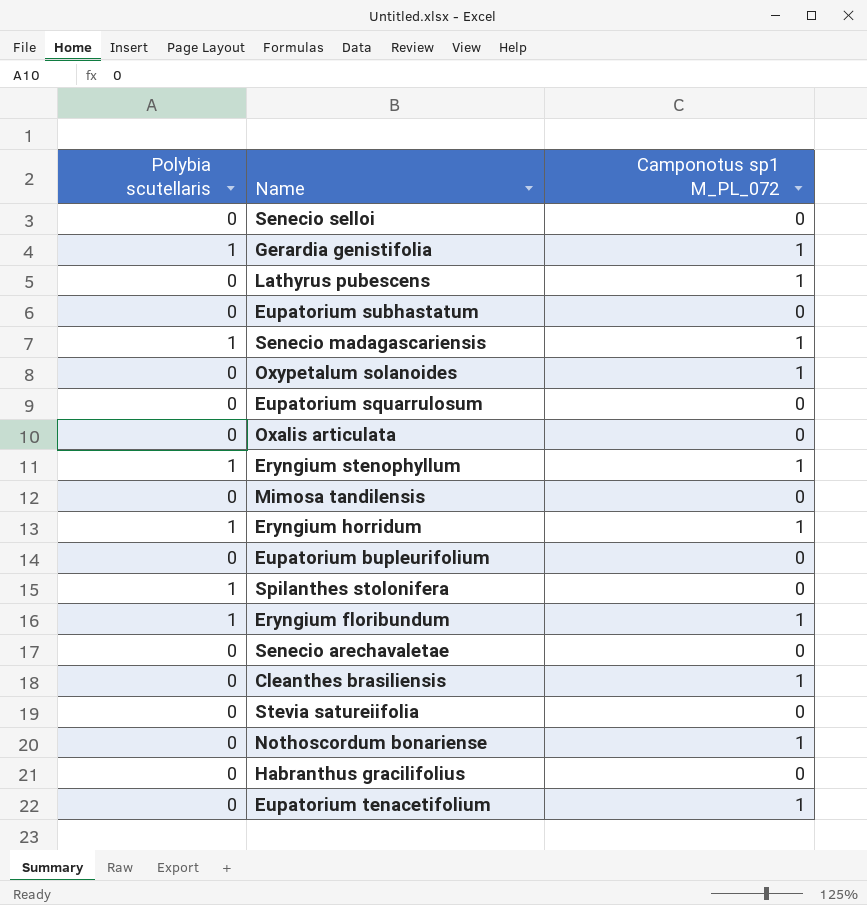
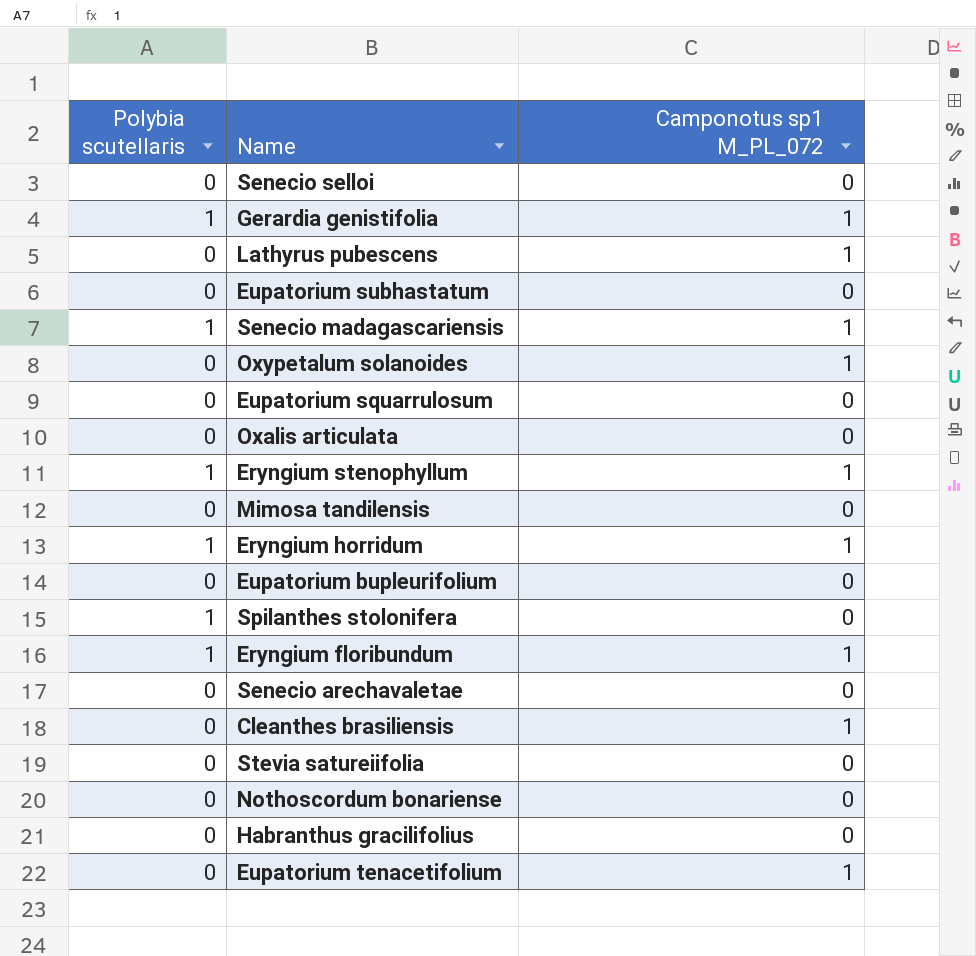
Nothoscordum bonariense | Camponotus sp1 M_PL_072: 1 -> 0

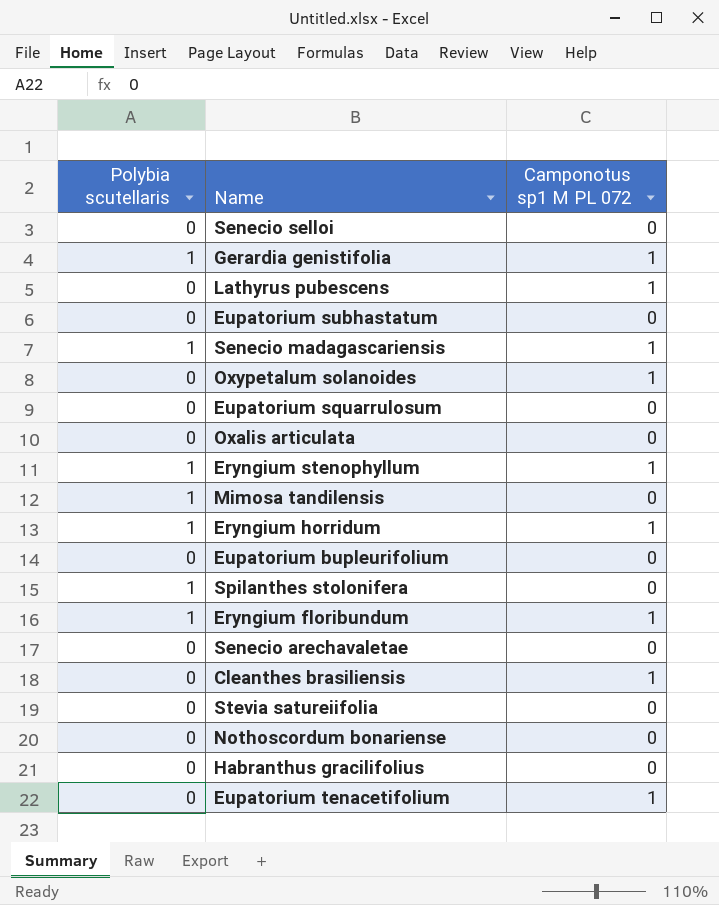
column name: Camponotus sp1 M_PL_072 -> Camponotus sp1 M PL 072
Mimosa tandilensis | Polybia scutellaris: 0 -> 1

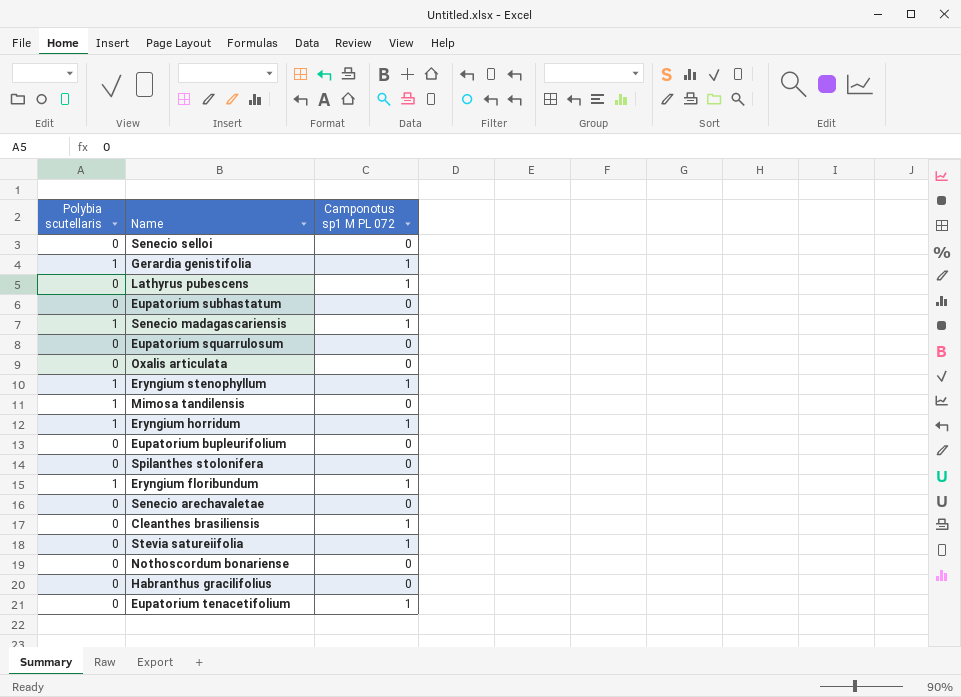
row Oxypetalum solanoides: 0 | 1 -> none
Spilanthes stolonifera | Polybia scutellaris: 1 -> 0
Stevia satureiifolia | Camponotus sp1 M PL 072: 0 -> 1

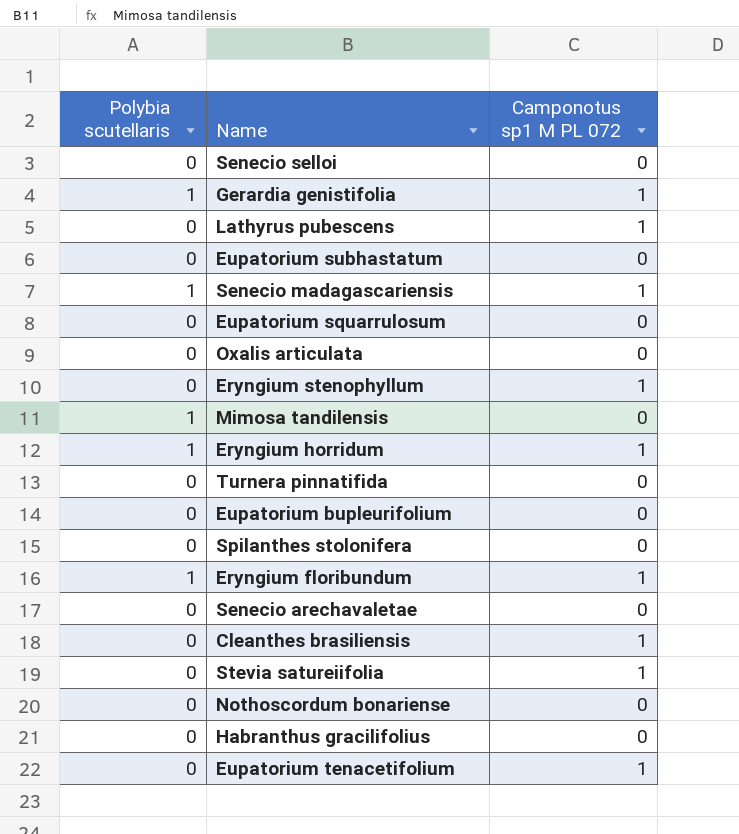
Eryngium stenophyllum | Polybia scutellaris: 1 -> 0
row Turnera pinnatifida: none -> 0 | 0

